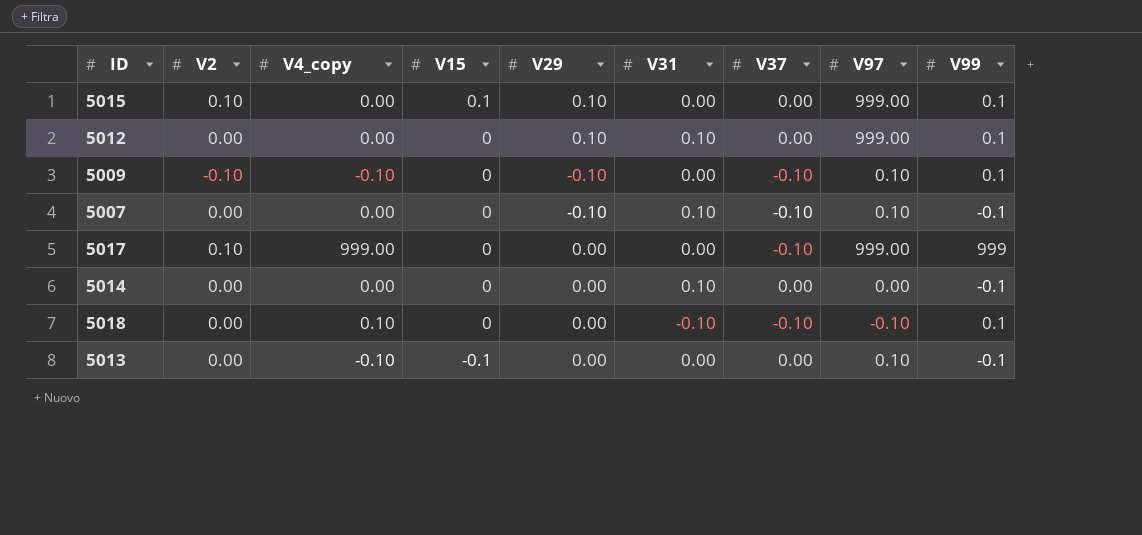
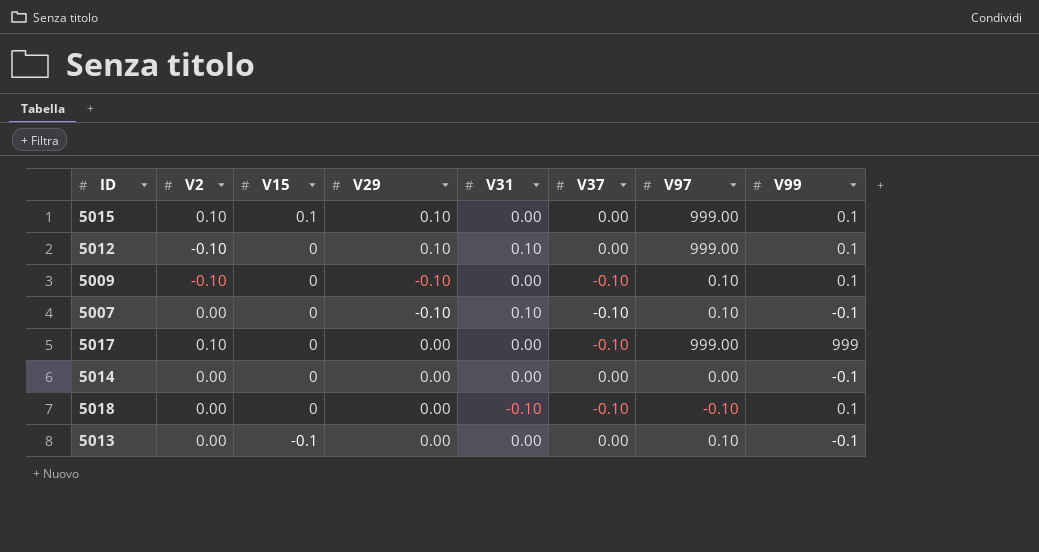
column V4_copy | position: 3 -> none
5012 | V2: 0.00 -> -0.10
5014 | V31: 0.10 -> 0.00

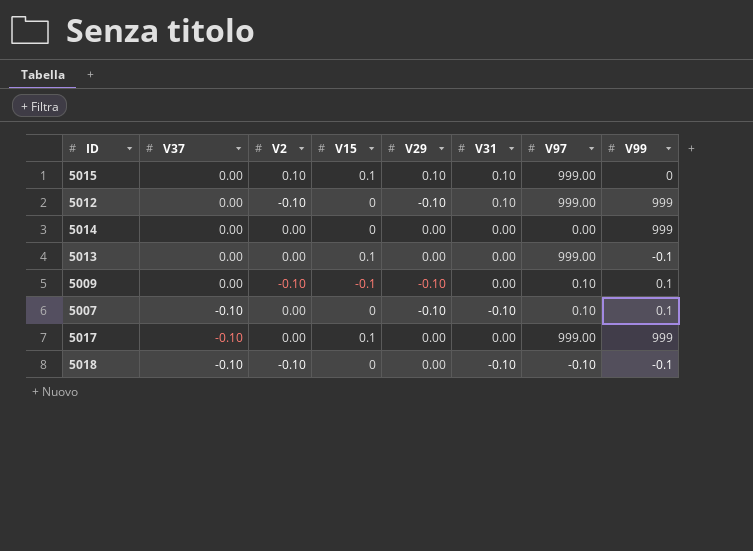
row order: V15 descending -> V37 descending
column V37 | position: 6 -> 2
5015 | V31: 0.00 -> 0.10
5015 | V99: 0.1 -> 0
5012 | V29: 0.10 -> -0.10
5012 | V99: 0.1 -> 999
5014 | V99: -0.1 -> 999
5013 | V15: -0.1 -> 0.1
5013 | V97: 0.10 -> 999.00
5009 | V37: -0.10 -> 0.00
5009 | V15: 0 -> -0.1
5007 | V31: 0.10 -> -0.10
5007 | V99: -0.1 -> 0.1
5017 | V2: 0.10 -> 0.00
5017 | V15: 0 -> 0.1
5018 | V2: 0.00 -> -0.10
5018 | V99: 0.1 -> -0.1

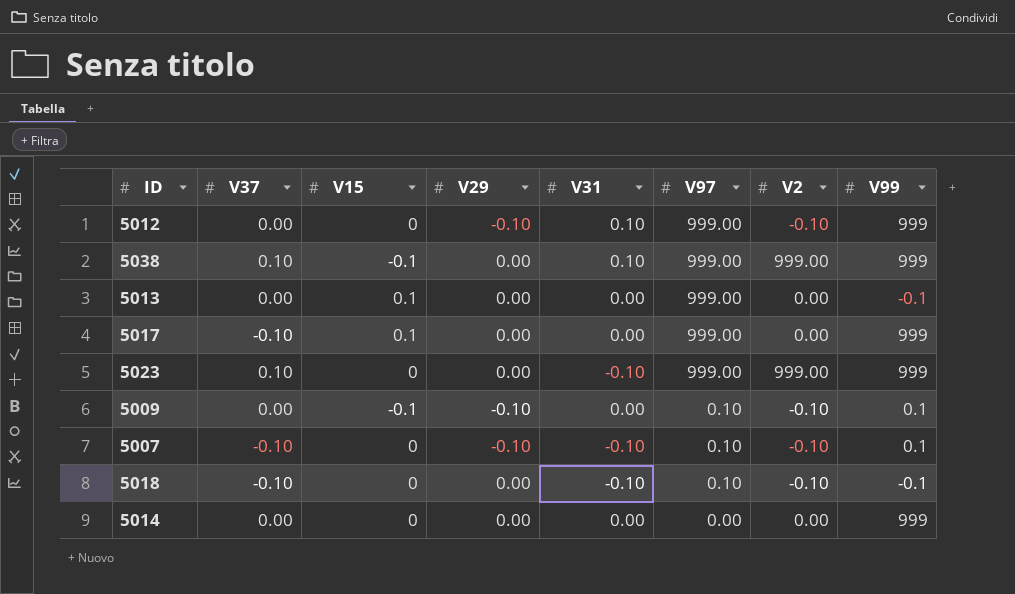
row order: V37 descending -> V97 descending
column V2 | position: 3 -> 7
row 5015: 0.00 | 0.10 | 0.1 | 0.10 | 0.10 | 999.00 | 0 -> none
row 5038: none -> 0.10 | -0.1 | 0.00 | 0.10 | 999.00 | 999.00 | 999
row 5023: none -> 0.10 | 0 | 0.00 | -0.10 | 999.00 | 999.00 | 999
5007 | V2: 0.00 -> -0.10
5018 | V97: -0.10 -> 0.10

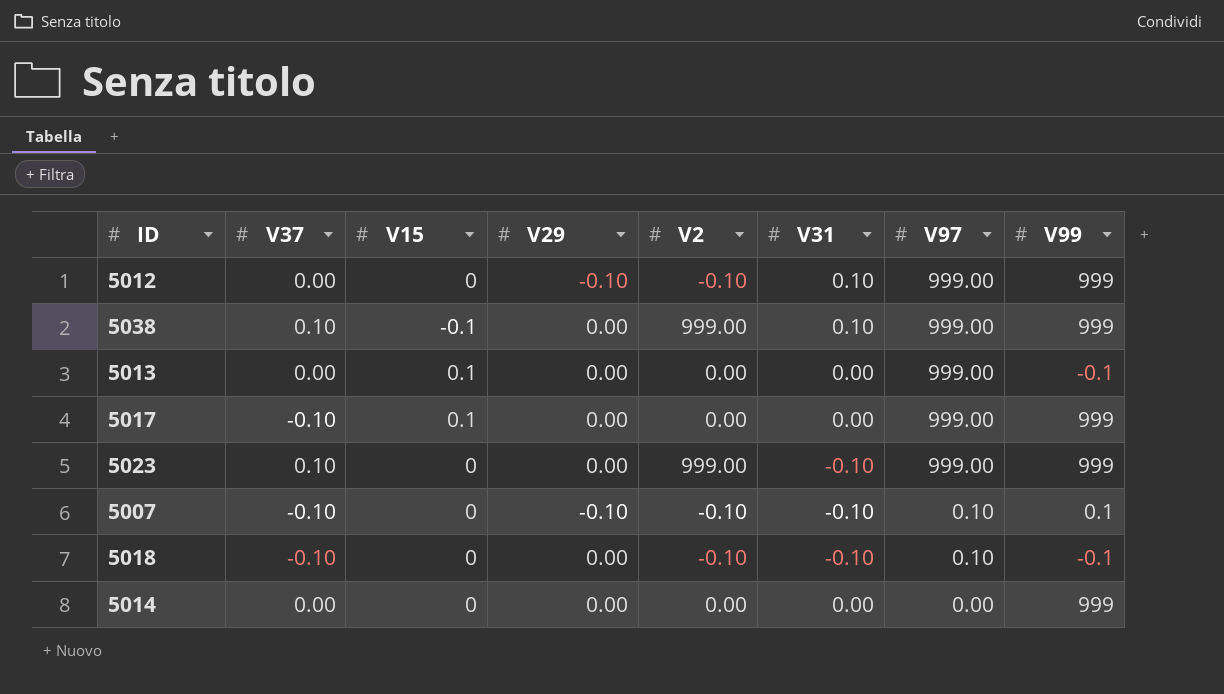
column V2 | position: 7 -> 5
row 5009: 0.00 | -0.1 | -0.10 | 0.00 | 0.10 | -0.10 | 0.1 -> none

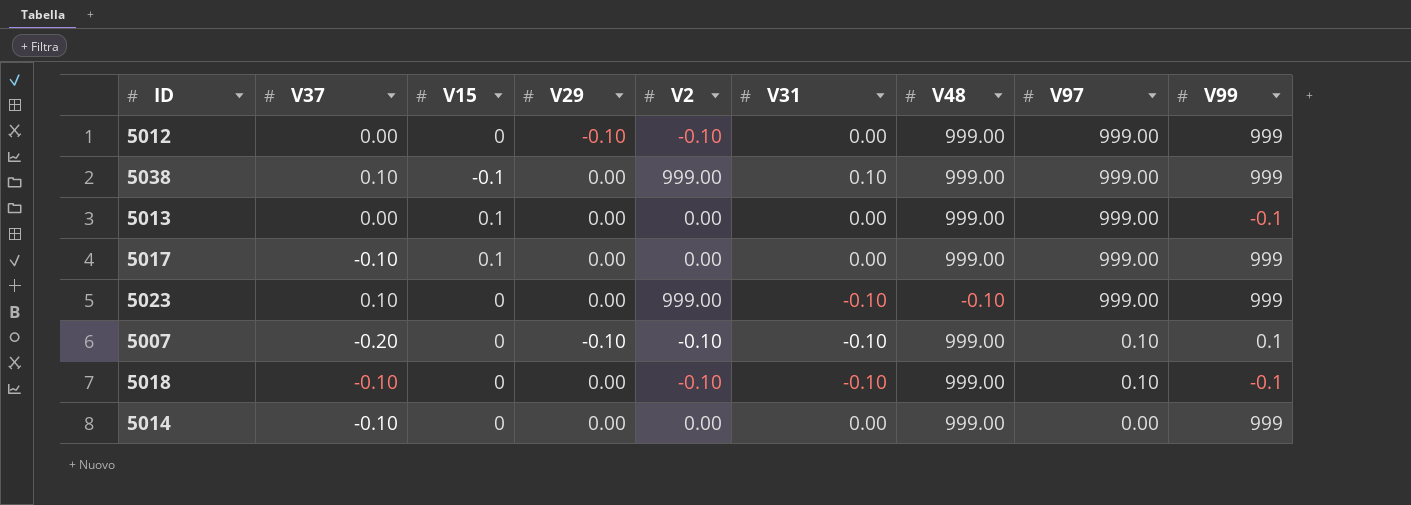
column V48 | position: none -> 7
5012 | V31: 0.10 -> 0.00
5007 | V37: -0.10 -> -0.20
5014 | V37: 0.00 -> -0.10

